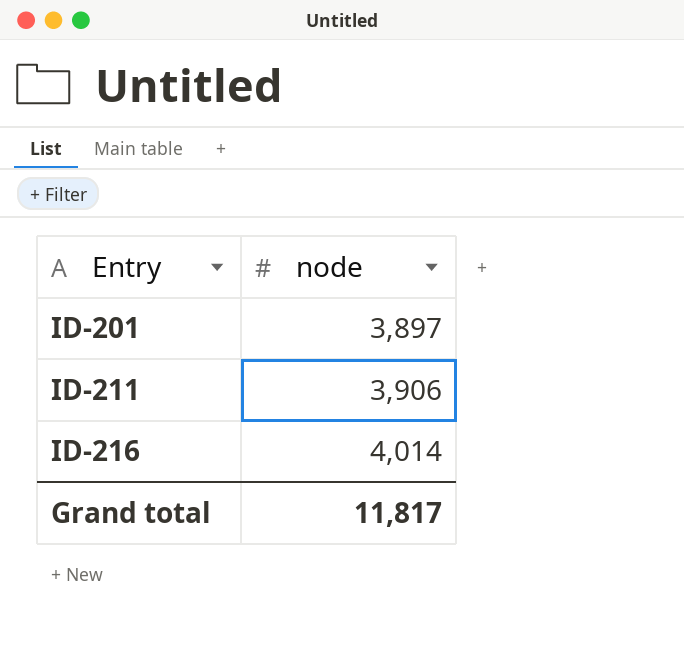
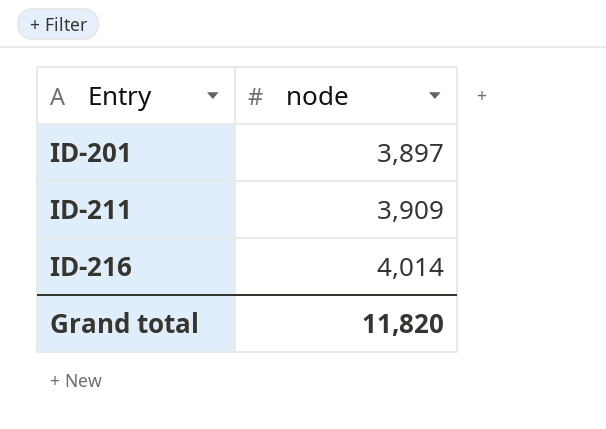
ID-211 | node: 3,906 -> 3,909
Grand total | node: 11,817 -> 11,820

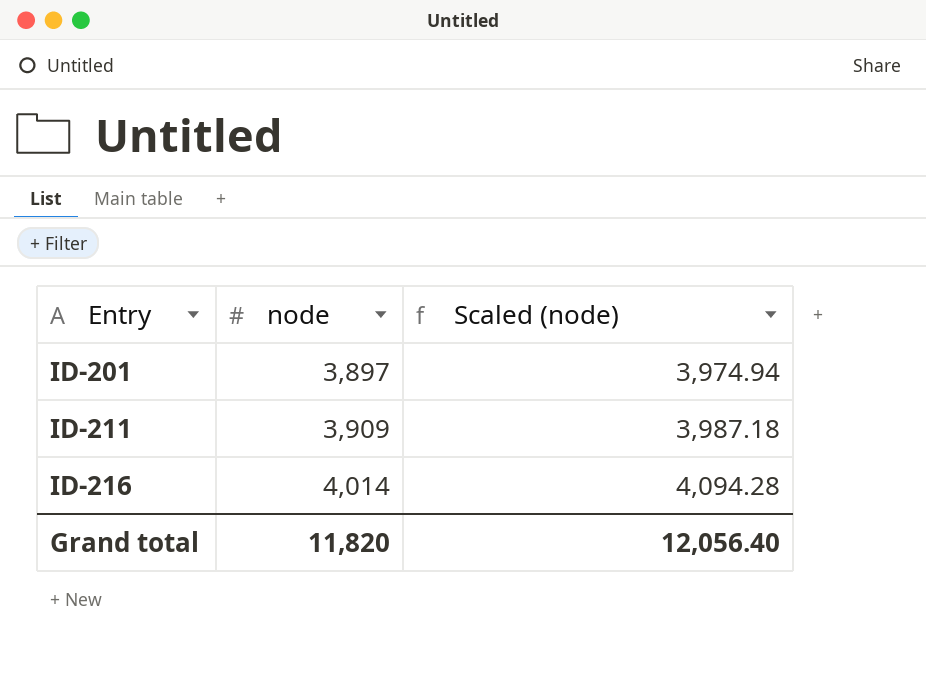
column Scaled (node) | formula: none -> [node] * 1.02

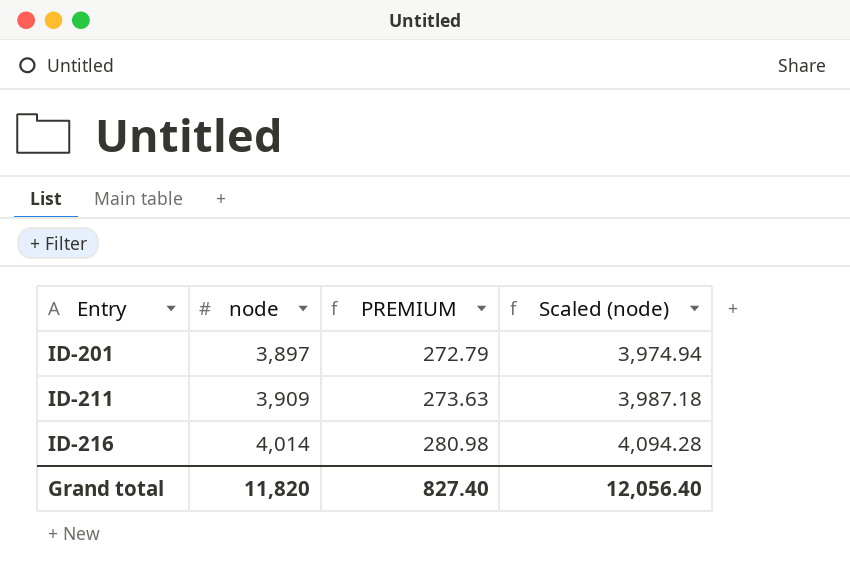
column PREMIUM | formula: none -> [node] * 0.07

